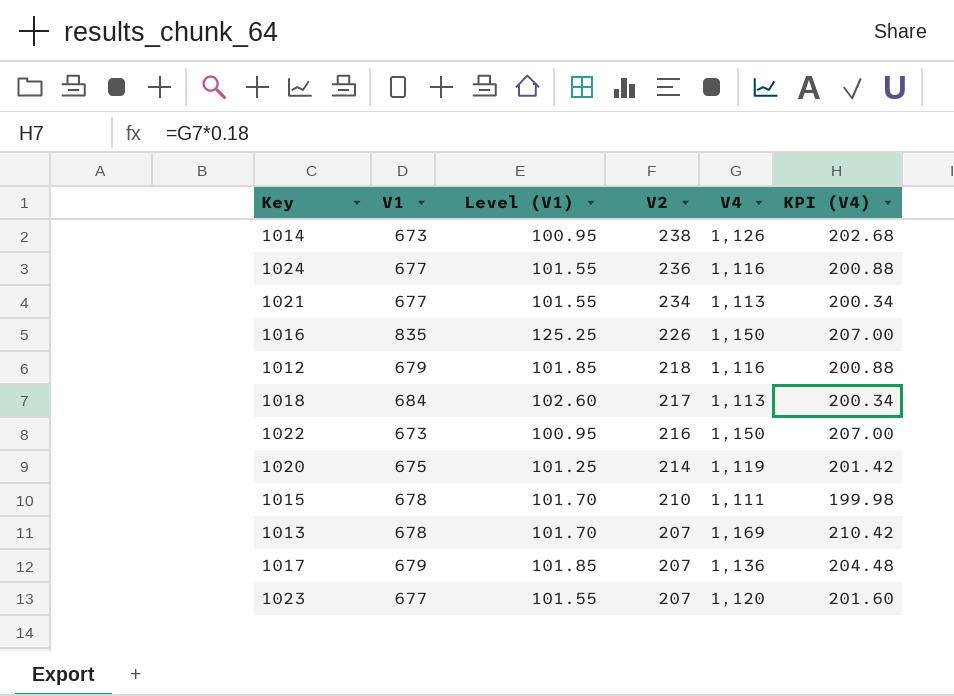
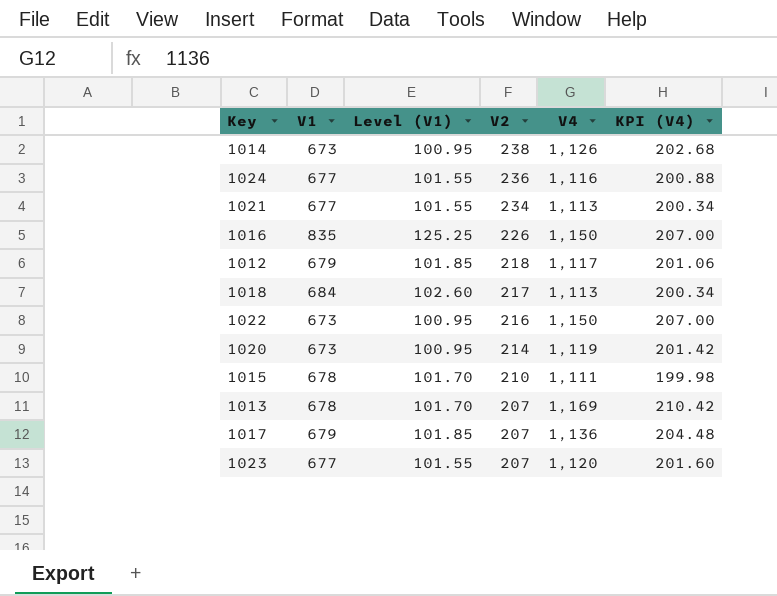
1012 | V4: 1,116 -> 1,117
1012 | KPI (V4): 200.88 -> 201.06
1020 | V1: 675 -> 673
1020 | Level (V1): 101.25 -> 100.95

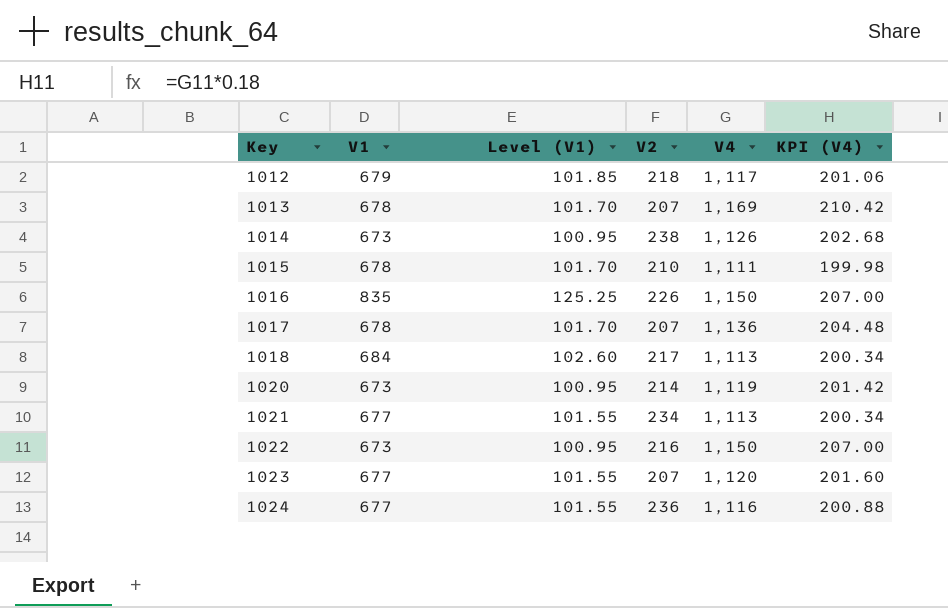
row order: V2 descending -> Key ascending
1017 | V1: 679 -> 678
1017 | Level (V1): 101.85 -> 101.70

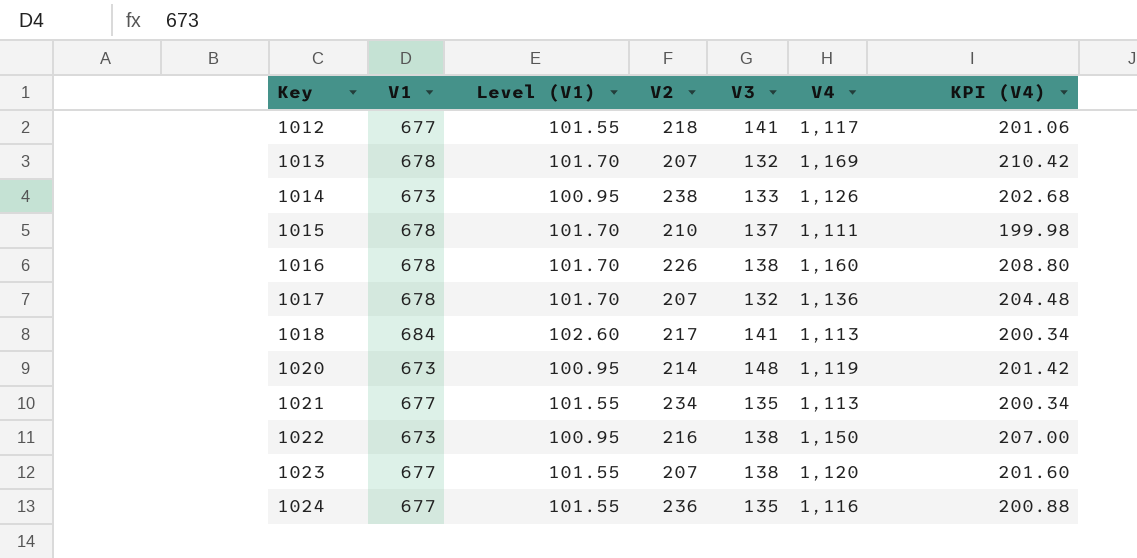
column V3 | position: none -> 5
1012 | V1: 679 -> 677
1012 | Level (V1): 101.85 -> 101.55
1016 | V1: 835 -> 678
1016 | Level (V1): 125.25 -> 101.70
1016 | V4: 1,150 -> 1,160
1016 | KPI (V4): 207.00 -> 208.80

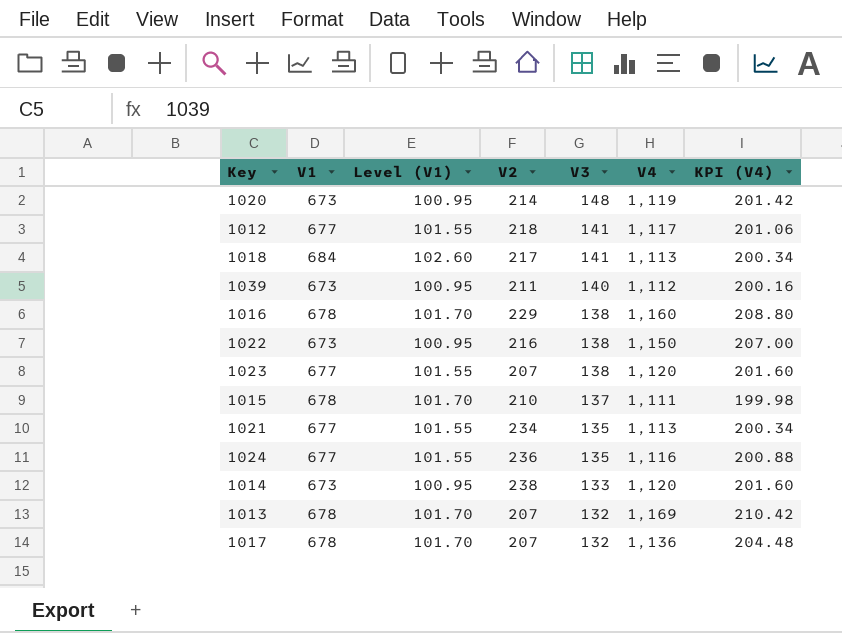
row order: Key ascending -> V3 descending
row 1039: none -> 673 | 100.95 | 211 | 140 | 1,112 | 200.16
1016 | V2: 226 -> 229
1014 | V4: 1,126 -> 1,120
1014 | KPI (V4): 202.68 -> 201.60

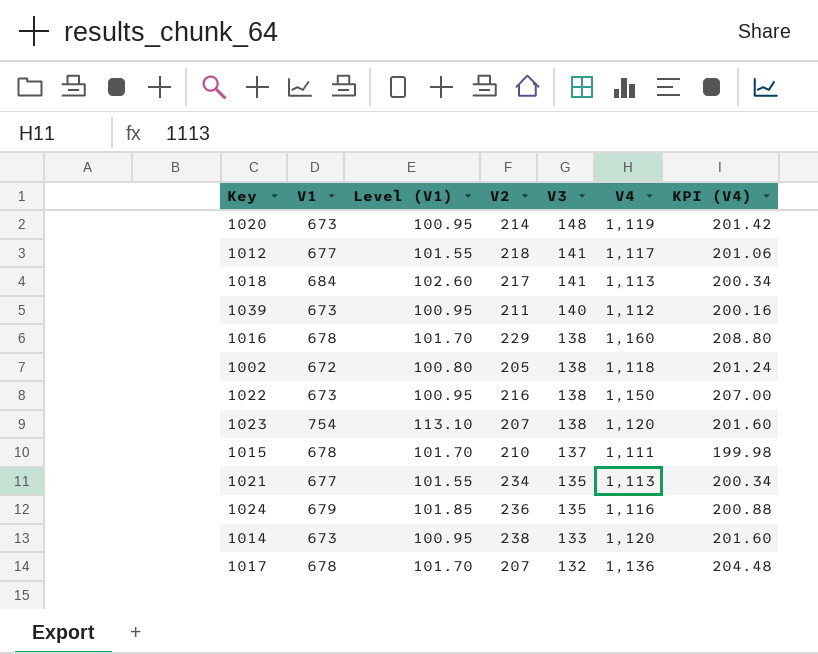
row 1013: 678 | 101.70 | 207 | 132 | 1,169 | 210.42 -> none
row 1002: none -> 672 | 100.80 | 205 | 138 | 1,118 | 201.24
1023 | V1: 677 -> 754
1023 | Level (V1): 101.55 -> 113.10
1024 | V1: 677 -> 679
1024 | Level (V1): 101.55 -> 101.85

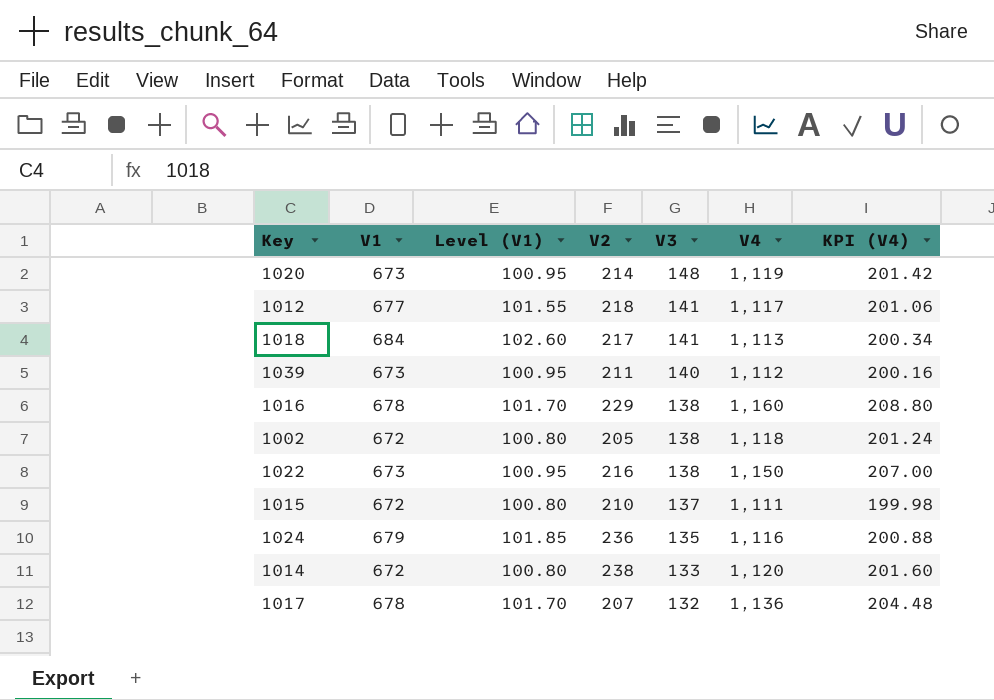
row 1023: 754 | 113.10 | 207 | 138 | 1,120 | 201.60 -> none
row 1021: 677 | 101.55 | 234 | 135 | 1,113 | 200.34 -> none
1015 | V1: 678 -> 672
1015 | Level (V1): 101.70 -> 100.80
1014 | V1: 673 -> 672
1014 | Level (V1): 100.95 -> 100.80

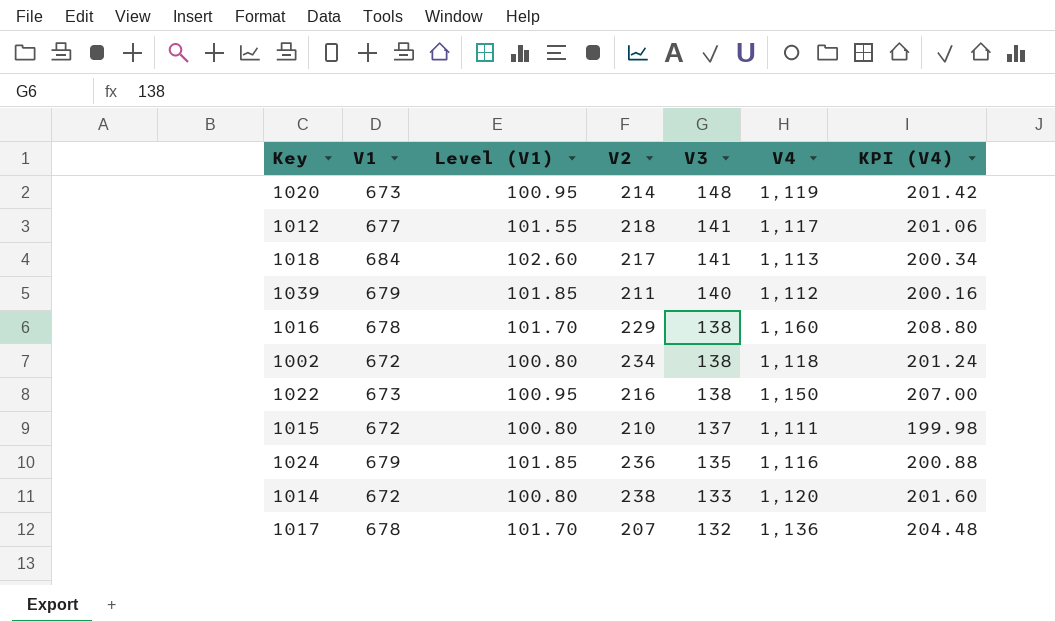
1039 | V1: 673 -> 679
1039 | Level (V1): 100.95 -> 101.85
1002 | V2: 205 -> 234

